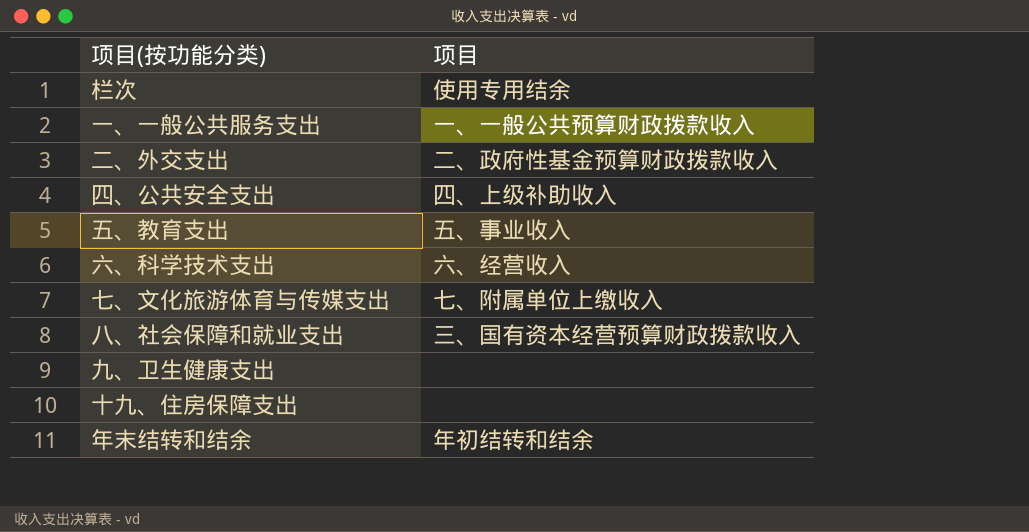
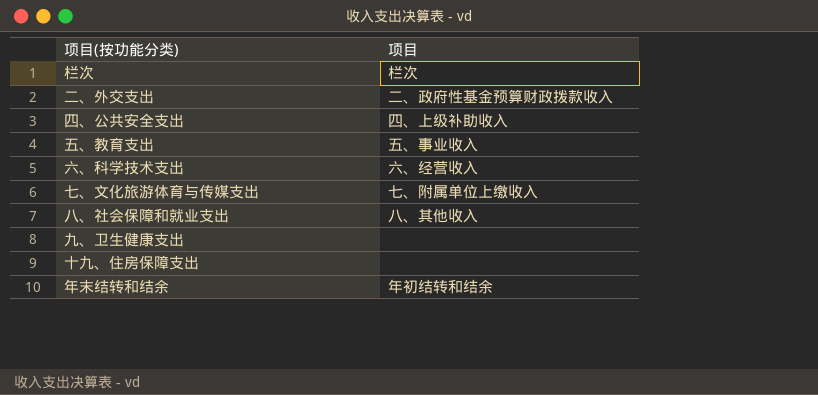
row 一、一般公共服务支出: 一、一般公共预算财政拨款收入 -> none
栏次 | 项目: 使用专用结余 -> 栏次
八、社会保障和就业支出 | 项目: 三、国有资本经营预算财政拨款收入 -> 八、其他收入

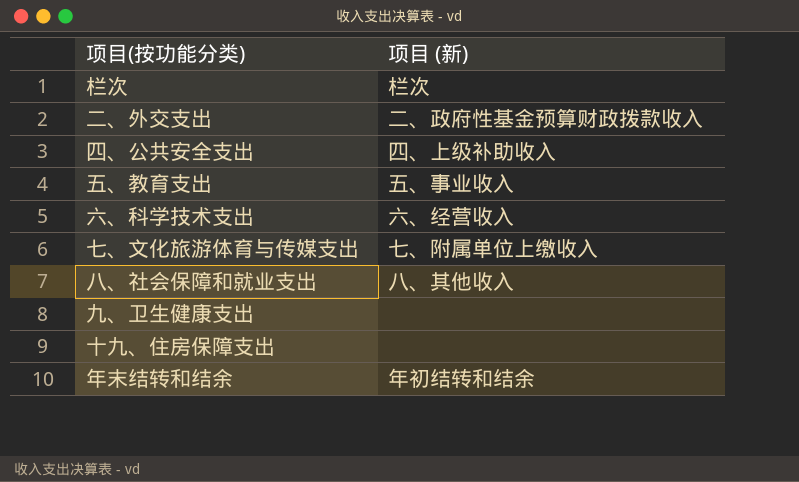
column name: 项目 -> 项目 (新)

